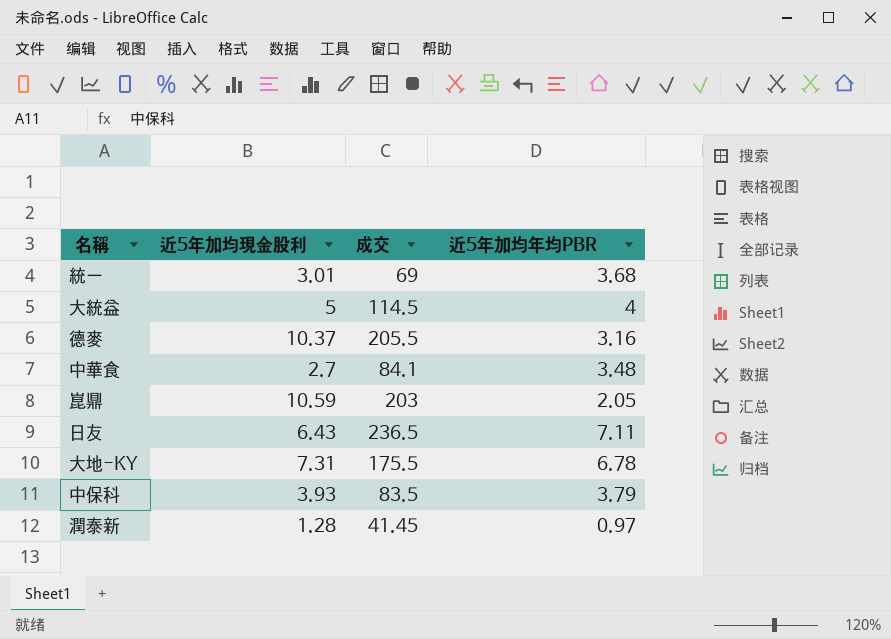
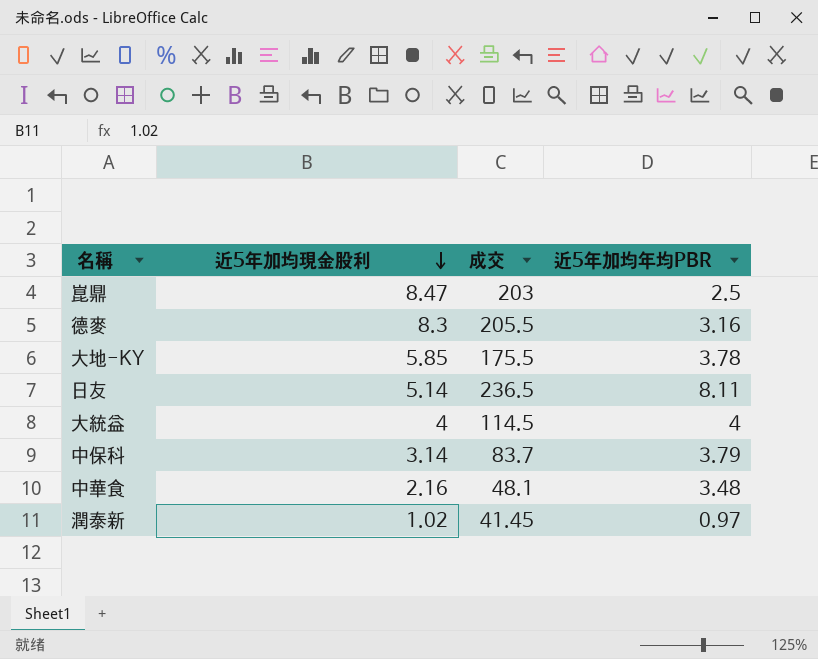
row order: none -> 近5年加均現金股利 descending
row 統一: 3.01 | 69 | 3.68 -> none
崑鼎 | 近5年加均現金股利: 10.59 -> 8.47
崑鼎 | 近5年加均年均PBR: 2.05 -> 2.5
德麥 | 近5年加均現金股利: 10.37 -> 8.3
大地-KY | 近5年加均現金股利: 7.31 -> 5.85
大地-KY | 近5年加均年均PBR: 6.78 -> 3.78
日友 | 近5年加均現金股利: 6.43 -> 5.14
日友 | 近5年加均年均PBR: 7.11 -> 8.11
大統益 | 近5年加均現金股利: 5 -> 4
中保科 | 近5年加均現金股利: 3.93 -> 3.14
中保科 | 成交: 83.5 -> 83.7
中華食 | 近5年加均現金股利: 2.7 -> 2.16
中華食 | 成交: 84.1 -> 48.1
潤泰新 | 近5年加均現金股利: 1.28 -> 1.02

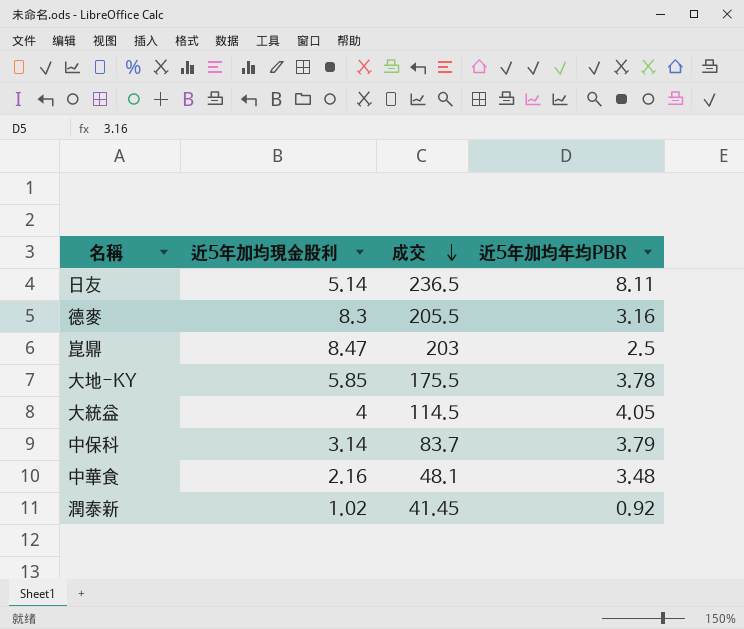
row order: 近5年加均現金股利 descending -> 成交 descending
大統益 | 近5年加均年均PBR: 4 -> 4.05
潤泰新 | 近5年加均年均PBR: 0.97 -> 0.92

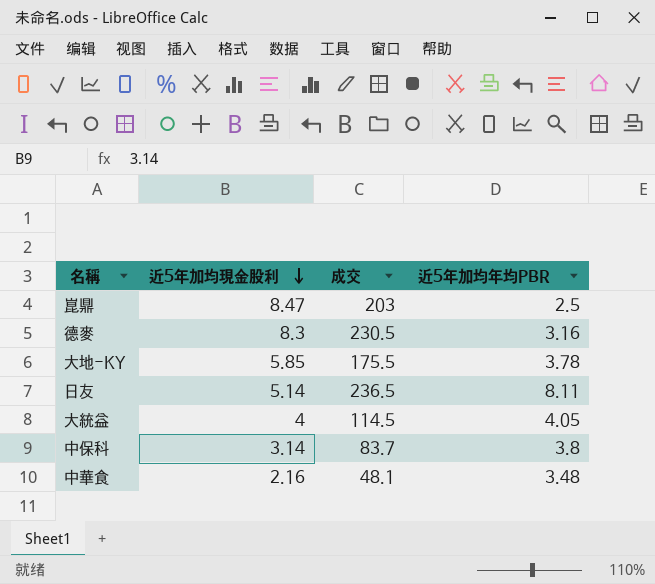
row order: 成交 descending -> 近5年加均現金股利 descending
row 潤泰新: 1.02 | 41.45 | 0.92 -> none
德麥 | 成交: 205.5 -> 230.5
中保科 | 近5年加均年均PBR: 3.79 -> 3.8

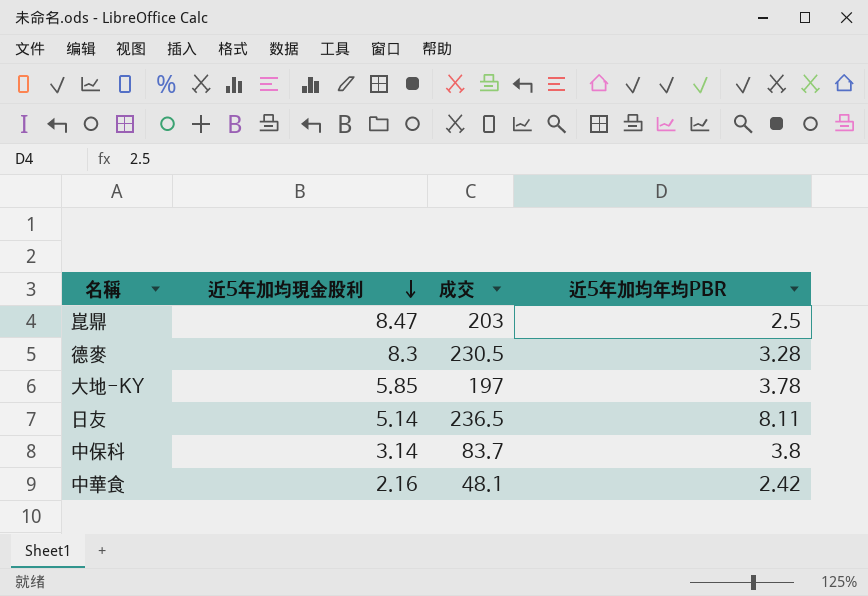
row 大統益: 4 | 114.5 | 4.05 -> none
德麥 | 近5年加均年均PBR: 3.16 -> 3.28
大地-KY | 成交: 175.5 -> 197
中華食 | 近5年加均年均PBR: 3.48 -> 2.42

